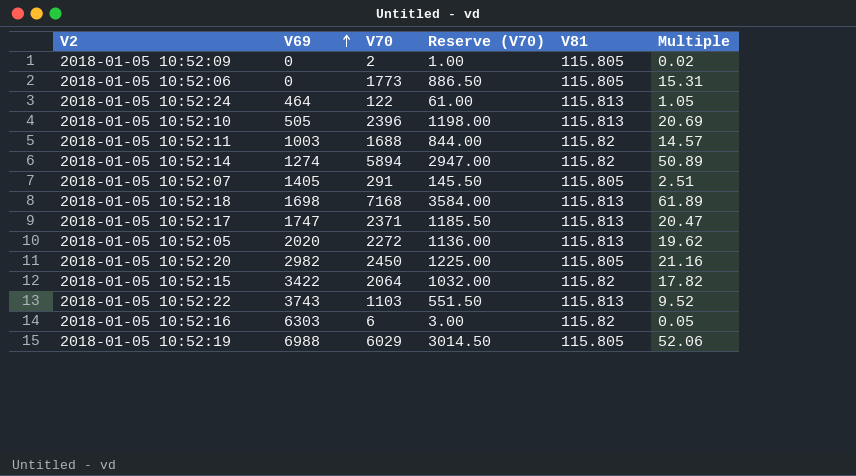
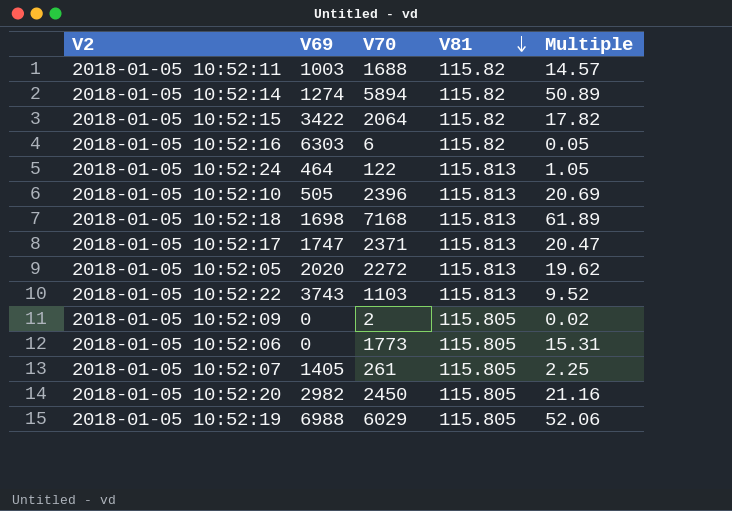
row order: V69 ascending -> V81 descending
column Reserve (V70) | formula: [V70] * 0.5 -> none
2018-01-05 10:52:07 | V70: 291 -> 261
2018-01-05 10:52:07 | Multiple: 2.51 -> 2.25

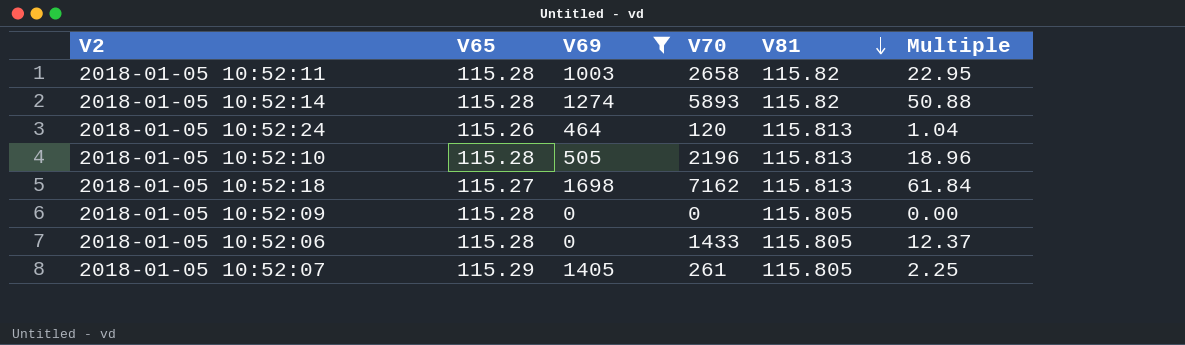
filter: none -> V69 <= 1698
column V65 | position: none -> 2
2018-01-05 10:52:11 | V70: 1688 -> 2658
2018-01-05 10:52:11 | Multiple: 14.57 -> 22.95
2018-01-05 10:52:14 | V70: 5894 -> 5893
2018-01-05 10:52:14 | Multiple: 50.89 -> 50.88
2018-01-05 10:52:24 | V70: 122 -> 120
2018-01-05 10:52:24 | Multiple: 1.05 -> 1.04
2018-01-05 10:52:10 | V70: 2396 -> 2196
2018-01-05 10:52:10 | Multiple: 20.69 -> 18.96
2018-01-05 10:52:18 | V70: 7168 -> 7162
2018-01-05 10:52:18 | Multiple: 61.89 -> 61.84
2018-01-05 10:52:09 | V70: 2 -> 0
2018-01-05 10:52:09 | Multiple: 0.02 -> 0.00
2018-01-05 10:52:06 | V70: 1773 -> 1433
2018-01-05 10:52:06 | Multiple: 15.31 -> 12.37

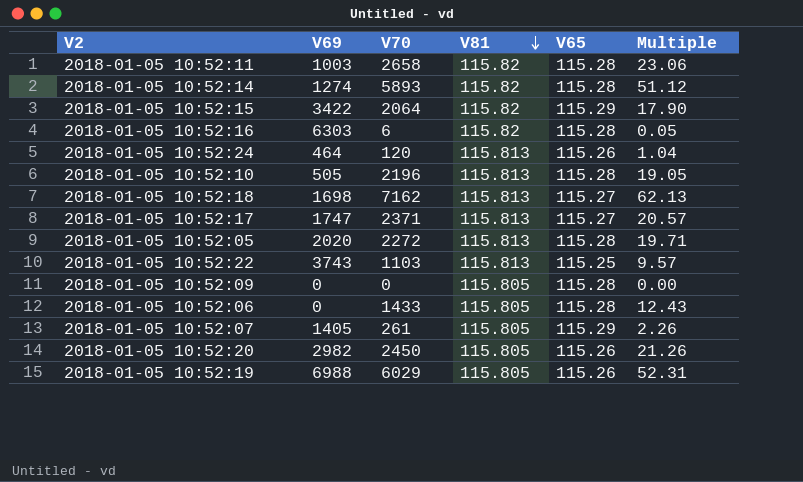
filter: V69 <= 1698 -> none
column V65 | position: 2 -> 5
column Multiple | formula: [V70] / [V81] -> [V70] / [V65]

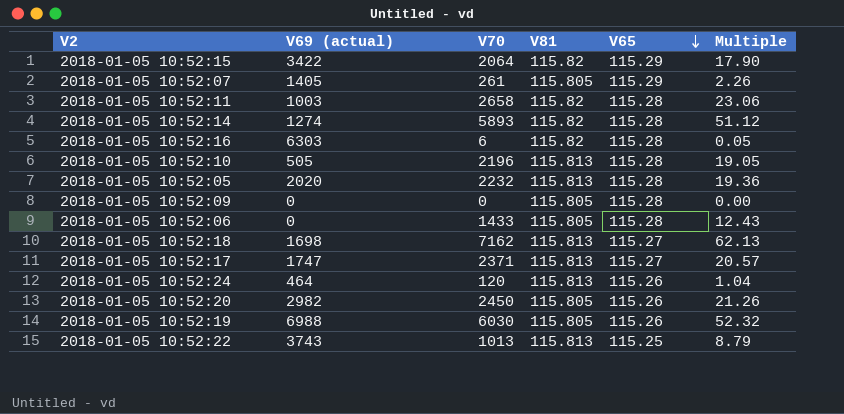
row order: V81 descending -> V65 descending
column name: V69 -> V69 (actual)
2018-01-05 10:52:05 | V70: 2272 -> 2232
2018-01-05 10:52:05 | Multiple: 19.71 -> 19.36
2018-01-05 10:52:19 | V70: 6029 -> 6030
2018-01-05 10:52:19 | Multiple: 52.31 -> 52.32
2018-01-05 10:52:22 | V70: 1103 -> 1013
2018-01-05 10:52:22 | Multiple: 9.57 -> 8.79

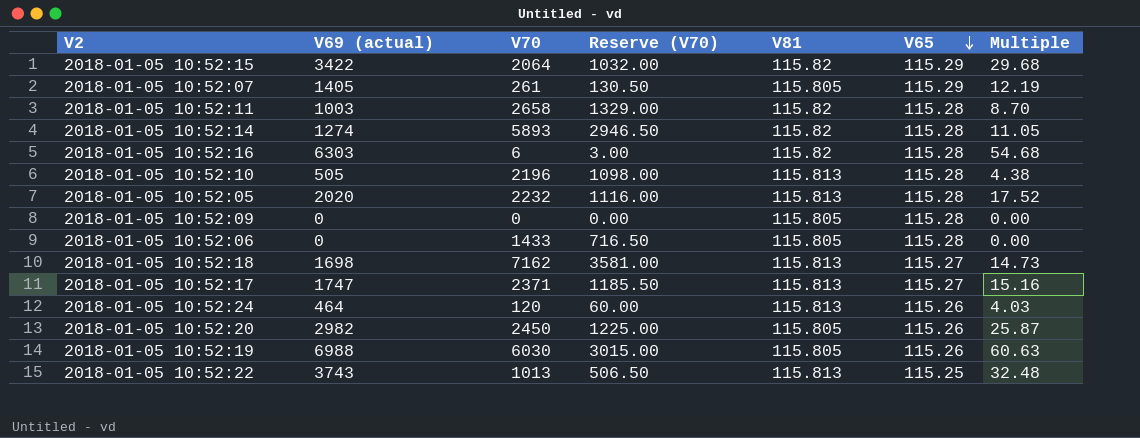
column Reserve (V70) | formula: none -> [V70] * 0.5
column Multiple | formula: [V70] / [V65] -> [V69 (actual)] / [V65]

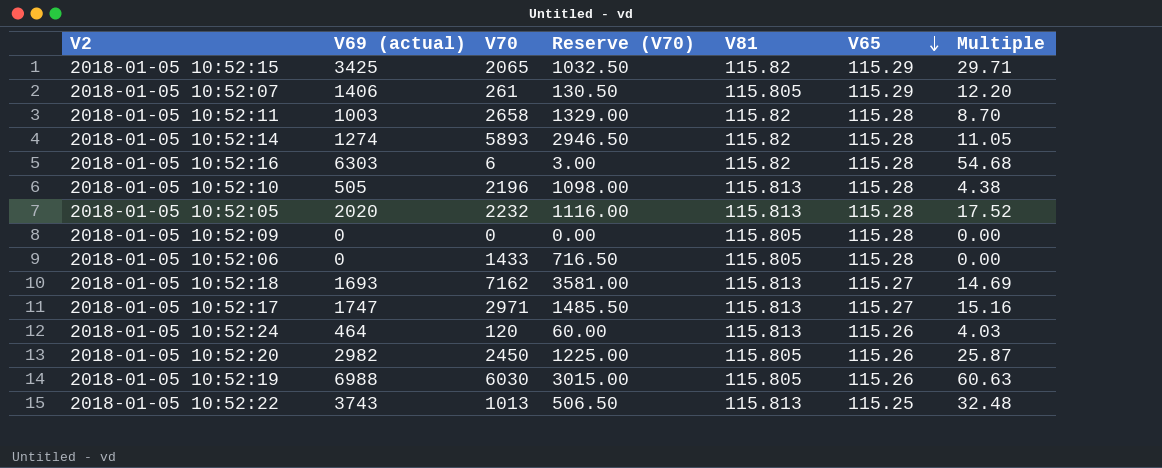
2018-01-05 10:52:15 | V69 (actual): 3422 -> 3425
2018-01-05 10:52:15 | V70: 2064 -> 2065
2018-01-05 10:52:15 | Reserve (V70): 1032.00 -> 1032.50
2018-01-05 10:52:15 | Multiple: 29.68 -> 29.71
2018-01-05 10:52:07 | V69 (actual): 1405 -> 1406
2018-01-05 10:52:07 | Multiple: 12.19 -> 12.20
2018-01-05 10:52:18 | V69 (actual): 1698 -> 1693
2018-01-05 10:52:18 | Multiple: 14.73 -> 14.69
2018-01-05 10:52:17 | V70: 2371 -> 2971
2018-01-05 10:52:17 | Reserve (V70): 1185.50 -> 1485.50

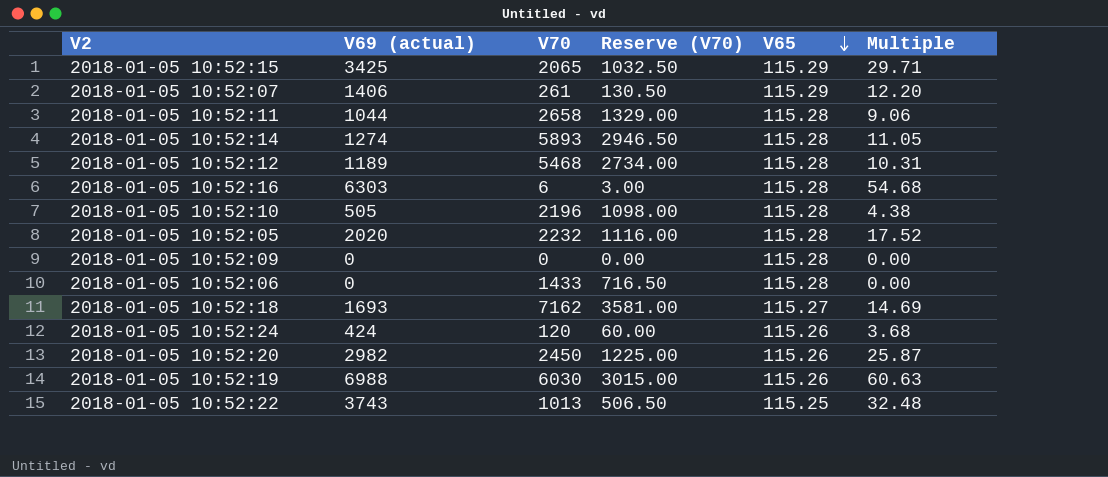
column V81 | position: 5 -> none
row 2018-01-05 10:52:17: 1747 | 2971 | 1485.50 | 115.813 | 115.27 | 15.16 -> none
2018-01-05 10:52:11 | V69 (actual): 1003 -> 1044
2018-01-05 10:52:11 | Multiple: 8.70 -> 9.06
row 2018-01-05 10:52:12: none -> 1189 | 5468 | 2734.00 | 115.28 | 10.31
2018-01-05 10:52:24 | V69 (actual): 464 -> 424
2018-01-05 10:52:24 | Multiple: 4.03 -> 3.68

